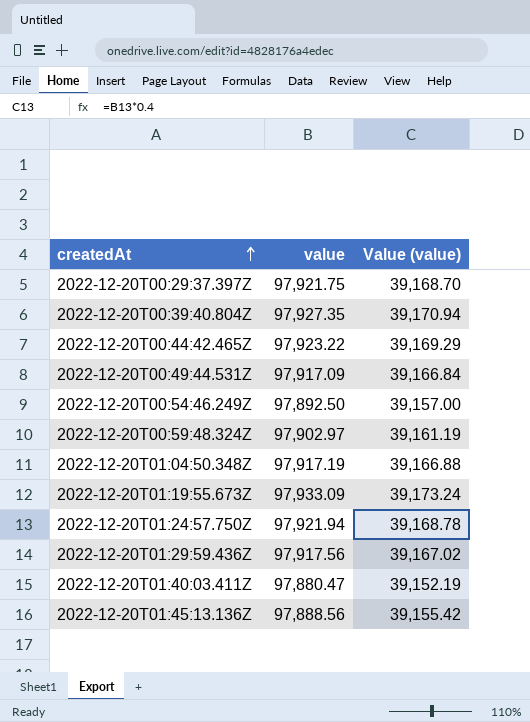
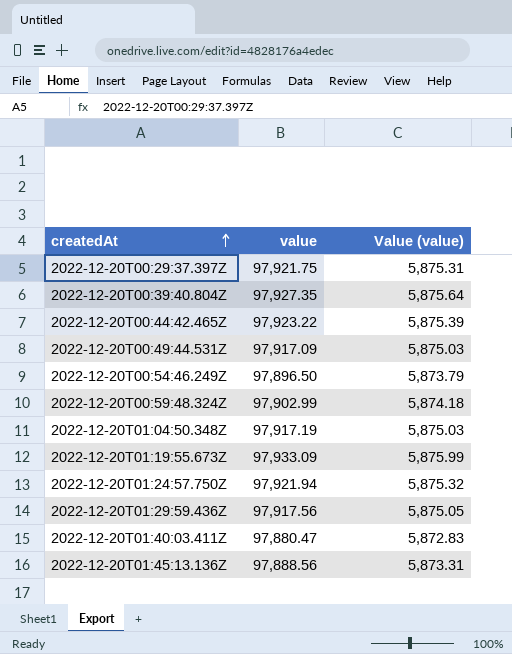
column Value (value) | formula: [value] * 0.4 -> [value] * 0.06
2022-12-20T00:54:46.249Z | value: 97,892.50 -> 97,896.50
2022-12-20T00:59:48.324Z | value: 97,902.97 -> 97,902.99

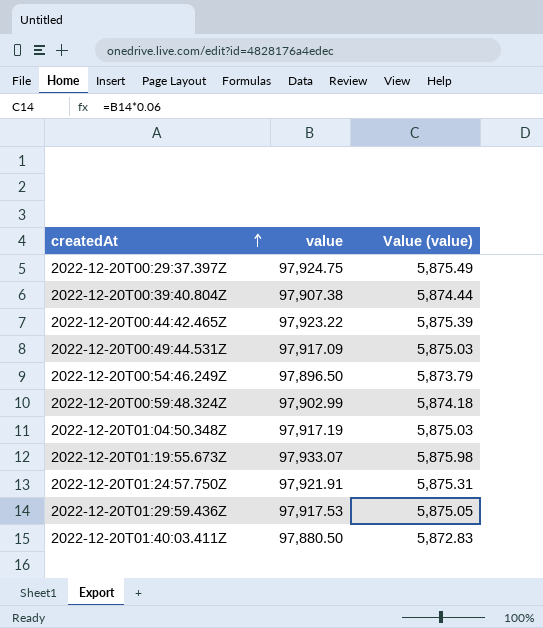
row 2022-12-20T01:45:13.136Z: 97,888.56 | 5,873.31 -> none
2022-12-20T00:29:37.397Z | value: 97,921.75 -> 97,924.75
2022-12-20T00:29:37.397Z | Value (value): 5,875.31 -> 5,875.49
2022-12-20T00:39:40.804Z | value: 97,927.35 -> 97,907.38
2022-12-20T00:39:40.804Z | Value (value): 5,875.64 -> 5,874.44
2022-12-20T01:19:55.673Z | value: 97,933.09 -> 97,933.07
2022-12-20T01:19:55.673Z | Value (value): 5,875.99 -> 5,875.98
2022-12-20T01:24:57.750Z | value: 97,921.94 -> 97,921.91
2022-12-20T01:24:57.750Z | Value (value): 5,875.32 -> 5,875.31
2022-12-20T01:29:59.436Z | value: 97,917.56 -> 97,917.53
2022-12-20T01:40:03.411Z | value: 97,880.47 -> 97,880.50

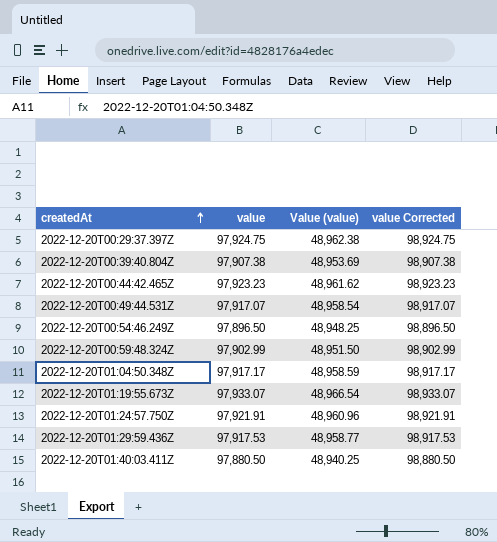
column Value (value) | formula: [value] * 0.06 -> [value] * 0.5
column value Corrected | formula: none -> [value] + 1000
2022-12-20T00:44:42.465Z | value: 97,923.22 -> 97,923.23
2022-12-20T00:49:44.531Z | value: 97,917.09 -> 97,917.07
2022-12-20T01:04:50.348Z | value: 97,917.19 -> 97,917.17

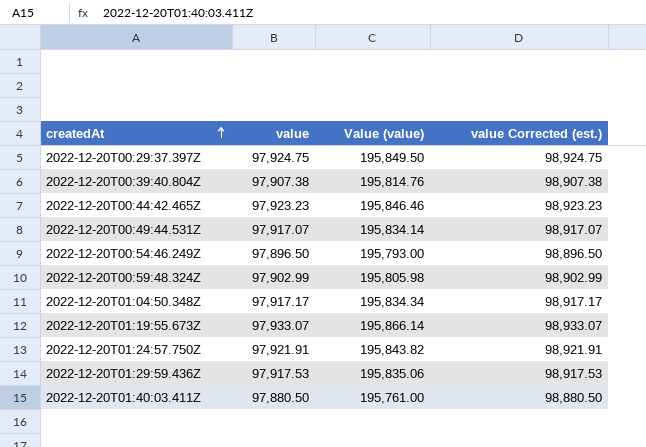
column Value (value) | formula: [value] * 0.5 -> [value] * 2
column name: value Corrected -> value Corrected (est.)

